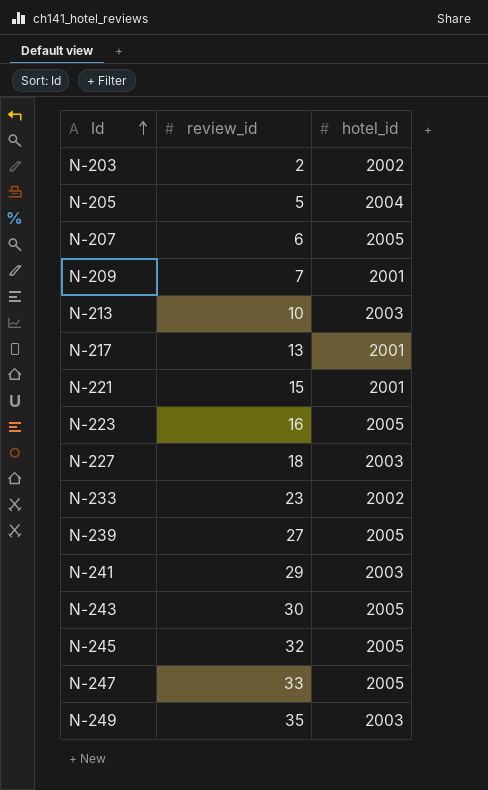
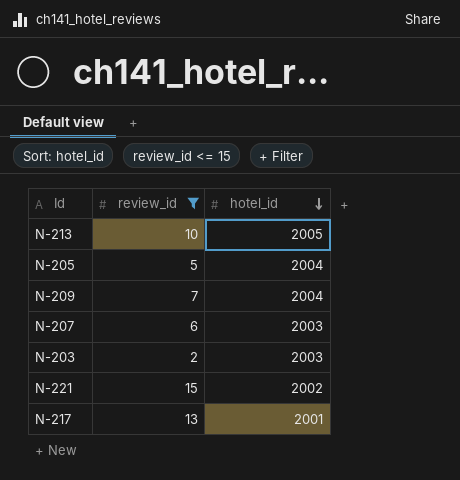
filter: none -> review_id <= 15
row order: Id ascending -> hotel_id descending
N-213 | hotel_id: 2003 -> 2005
N-209 | hotel_id: 2001 -> 2004
N-207 | hotel_id: 2005 -> 2003
N-203 | hotel_id: 2002 -> 2003
N-221 | hotel_id: 2001 -> 2002

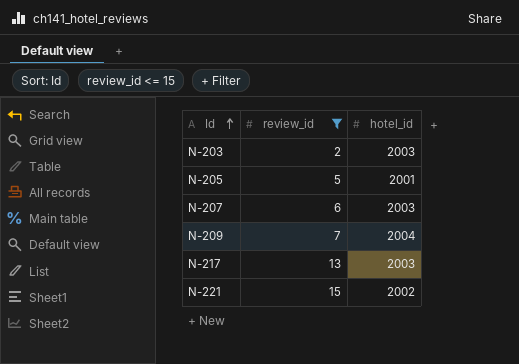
row order: hotel_id descending -> Id ascending
row N-213: 10 | 2005 -> none
N-205 | hotel_id: 2004 -> 2001
N-217 | hotel_id: 2001 -> 2003

